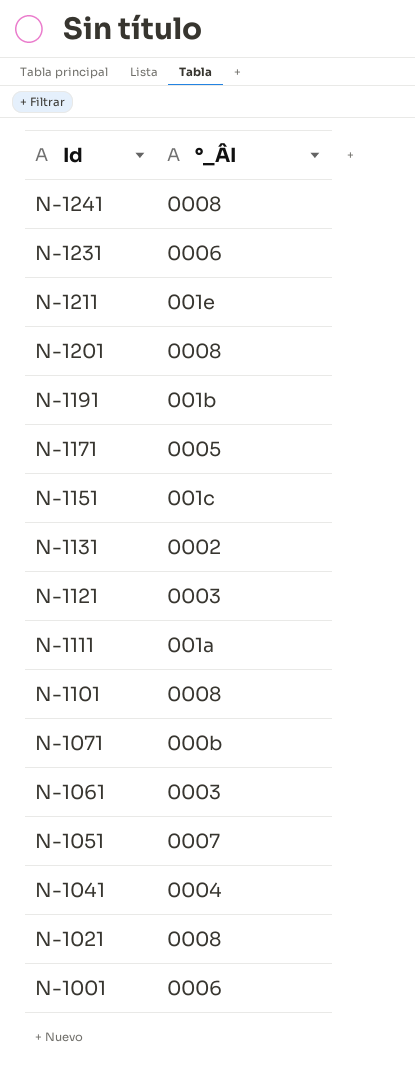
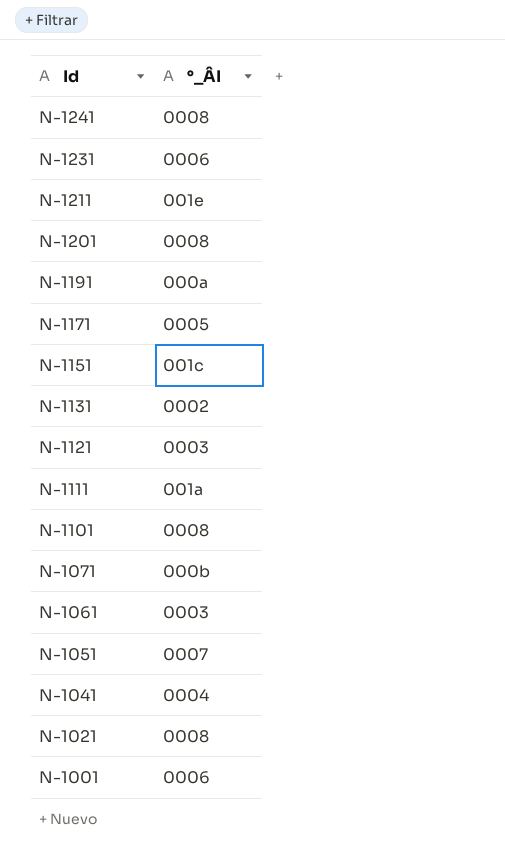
N-1191 | °_ÂI: 001b -> 000a

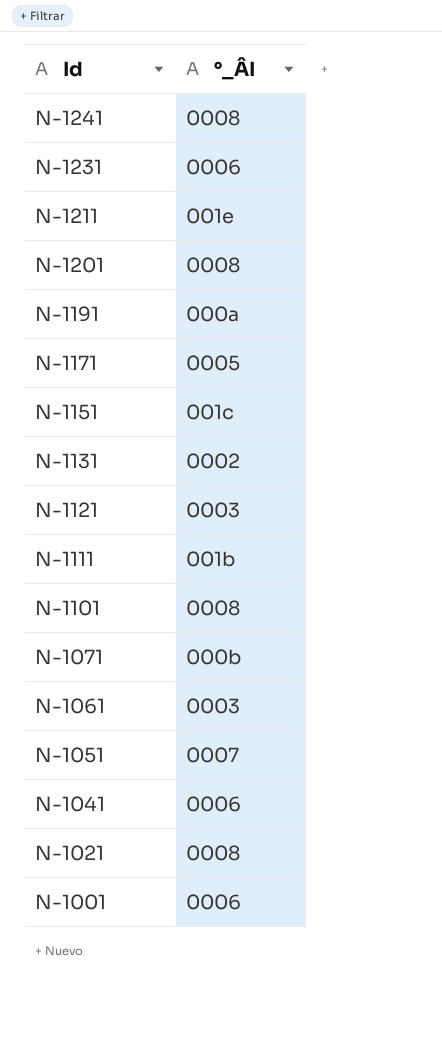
N-1111 | °_ÂI: 001a -> 001b
N-1041 | °_ÂI: 0004 -> 0006

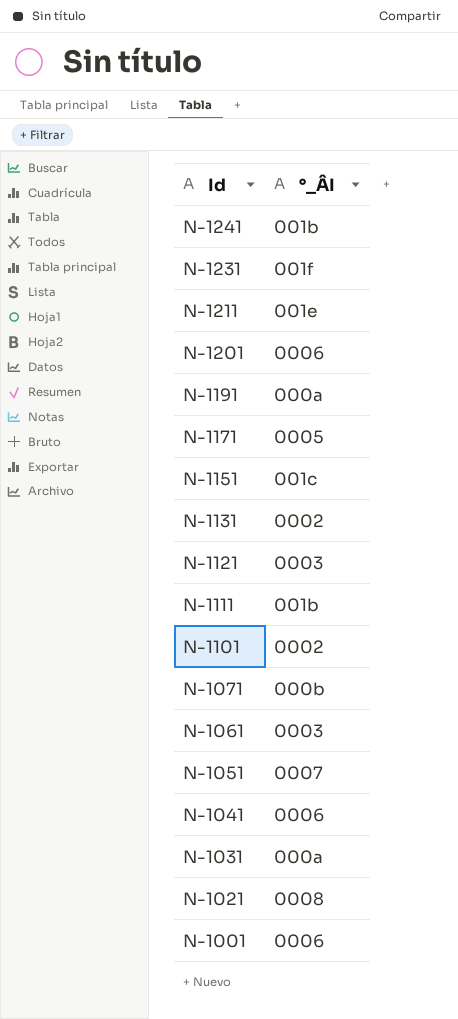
N-1241 | °_ÂI: 0008 -> 001b
N-1231 | °_ÂI: 0006 -> 001f
N-1201 | °_ÂI: 0008 -> 0006
N-1101 | °_ÂI: 0008 -> 0002
row N-1031: none -> 000a

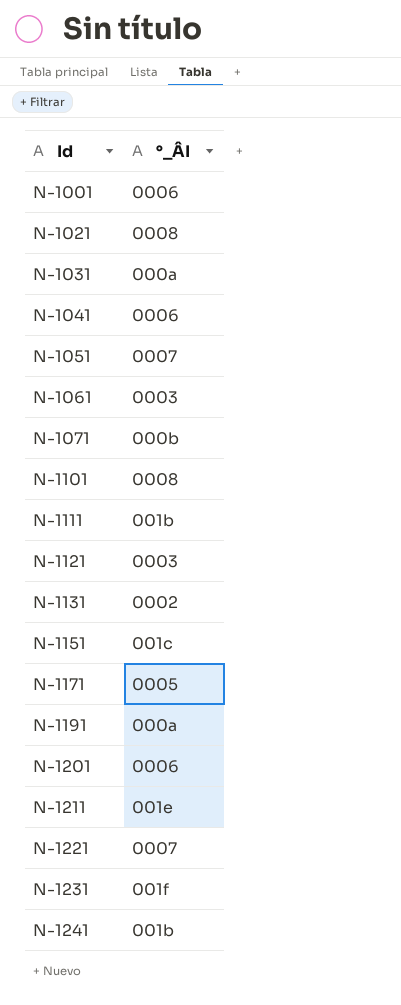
row order: Id descending -> Id ascending
N-1101 | °_ÂI: 0002 -> 0008
row N-1221: none -> 0007

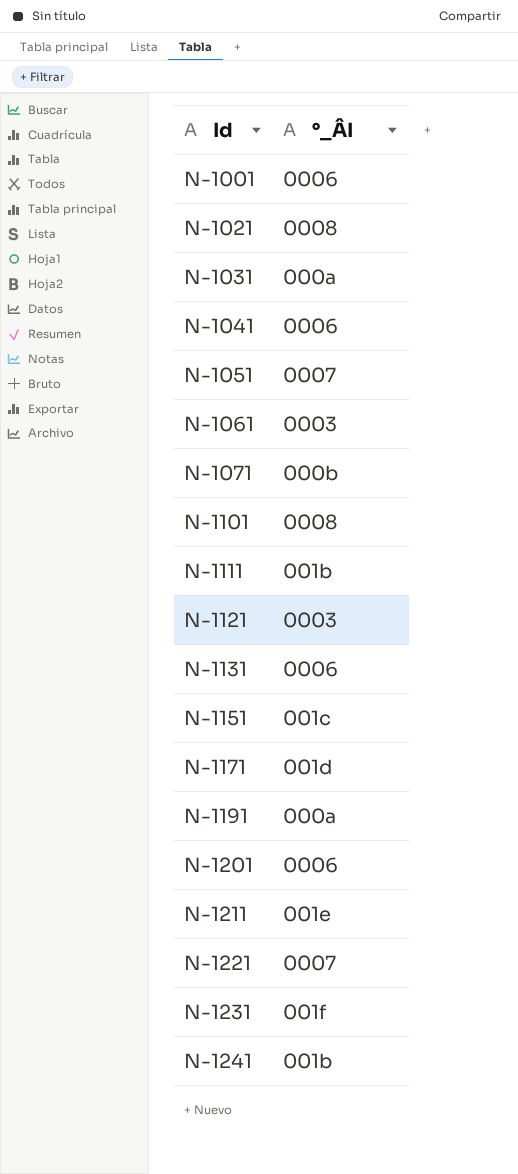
N-1131 | °_ÂI: 0002 -> 0006
N-1171 | °_ÂI: 0005 -> 001d

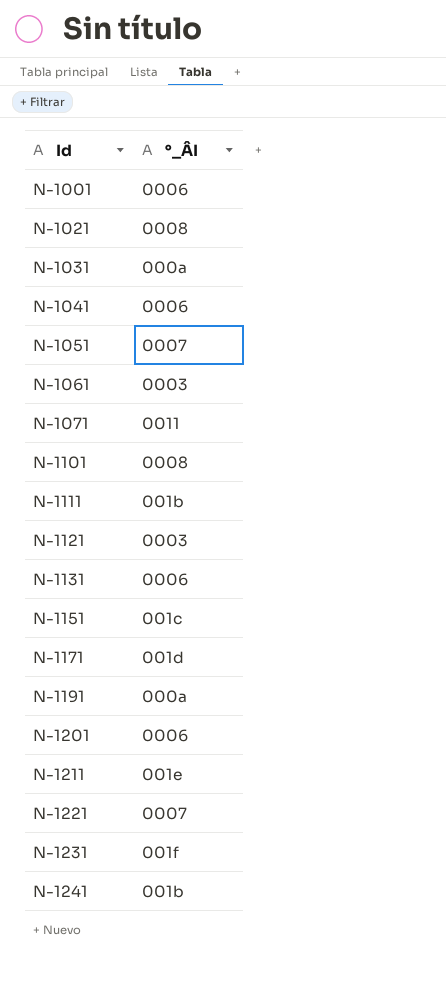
N-1071 | °_ÂI: 000b -> 0011

